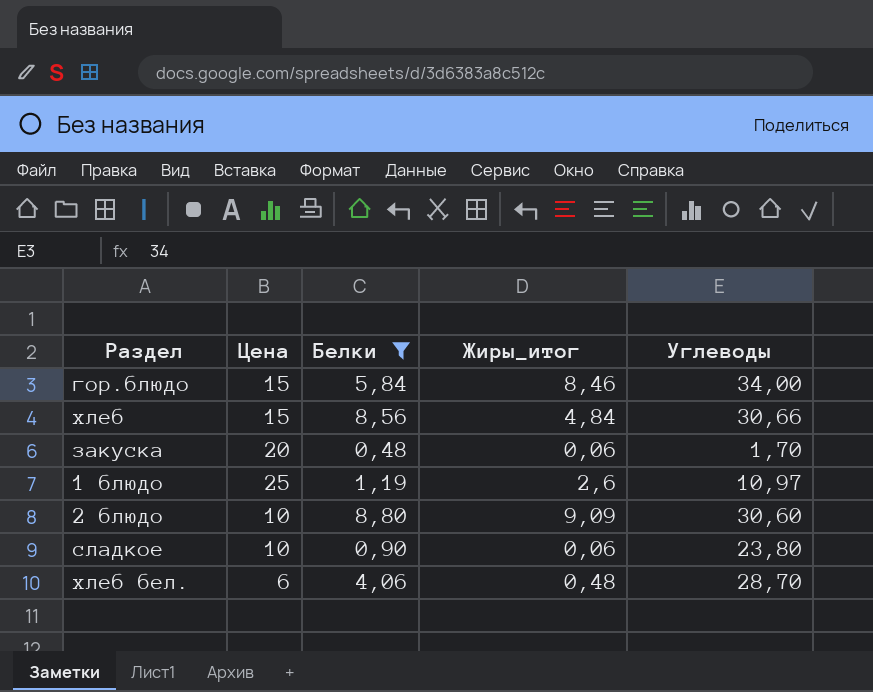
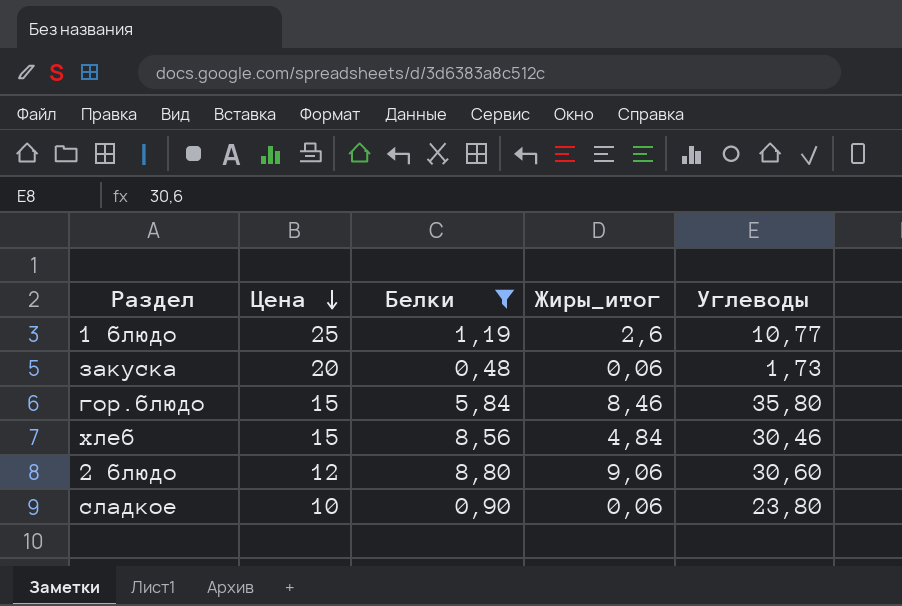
row order: none -> Цена descending
row хлеб бел.: 6 | 4,06 | 0,48 | 28,70 -> none
1 блюдо | Углеводы: 10,97 -> 10,77
закуска | Углеводы: 1,70 -> 1,73
гор.блюдо | Углеводы: 34,00 -> 35,80
хлеб | Углеводы: 30,66 -> 30,46
2 блюдо | Цена: 10 -> 12
2 блюдо | Жиры_итог: 9,09 -> 9,06

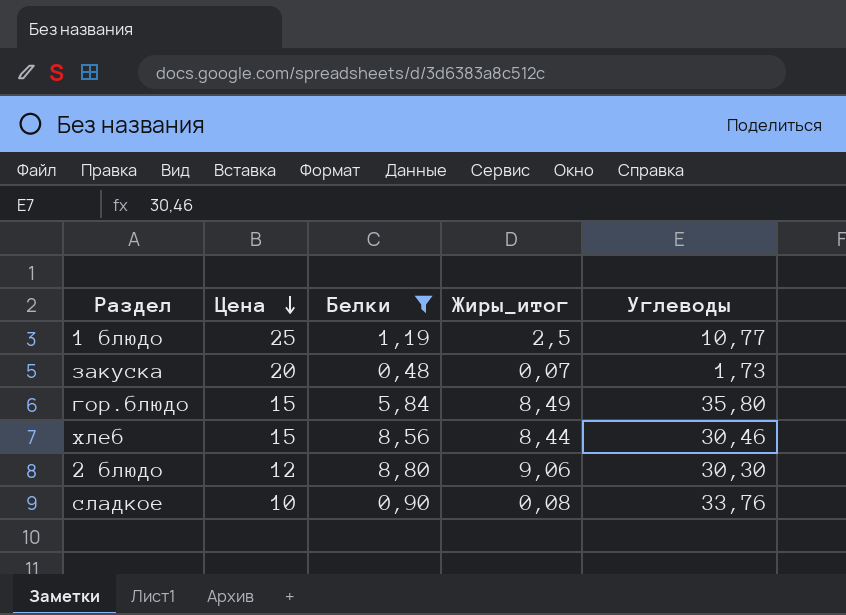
1 блюдо | Жиры_итог: 2,6 -> 2,5
закуска | Жиры_итог: 0,06 -> 0,07
гор.блюдо | Жиры_итог: 8,46 -> 8,49
хлеб | Жиры_итог: 4,84 -> 8,44
2 блюдо | Углеводы: 30,60 -> 30,30
сладкое | Жиры_итог: 0,06 -> 0,08
сладкое | Углеводы: 23,80 -> 33,76

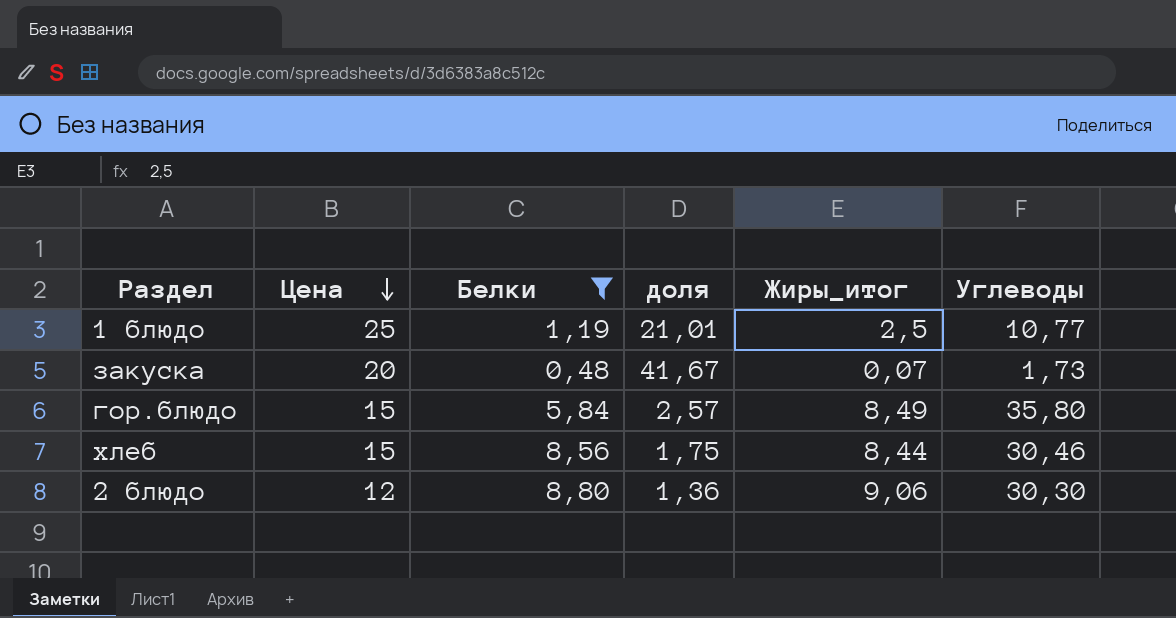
column доля | formula: none -> [Цена] / [Белки]
row сладкое: 10 | 0,90 | 0,08 | 33,76 -> none

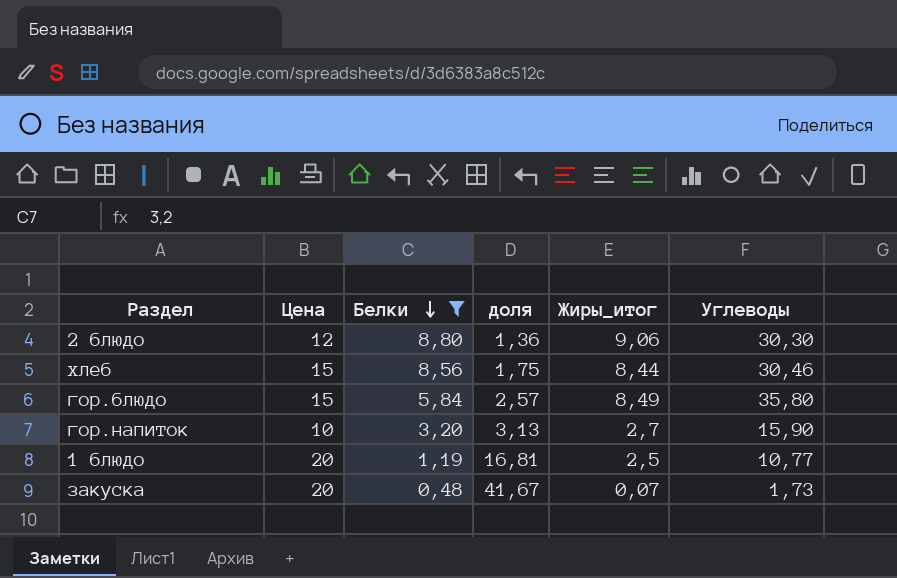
row order: Цена descending -> Белки descending
row гор.напиток: none -> 10 | 3,20 | 3,13 | 2,7 | 15,90
1 блюдо | Цена: 25 -> 20
1 блюдо | доля: 21,01 -> 16,81

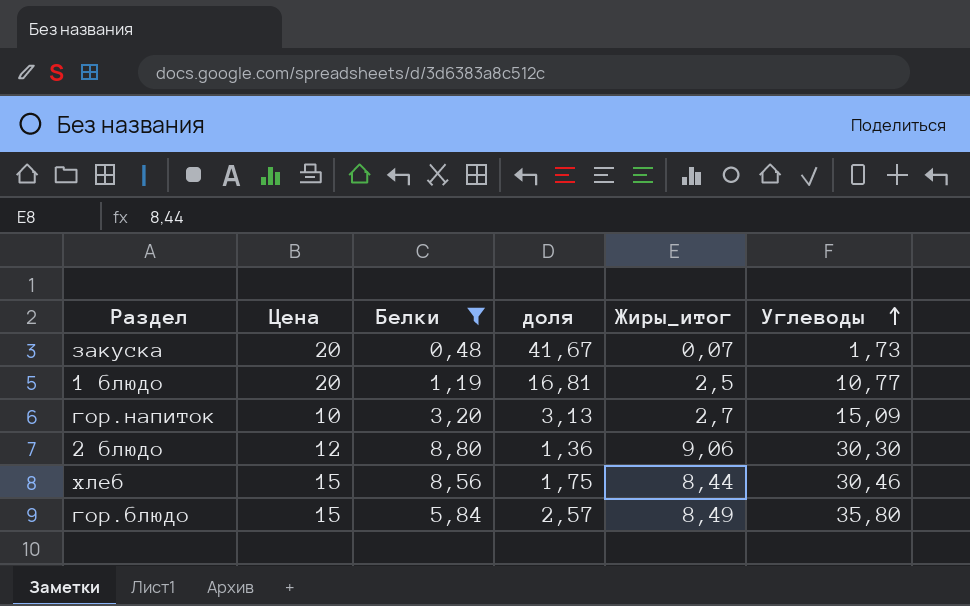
row order: Белки descending -> Углеводы ascending
гор.напиток | Углеводы: 15,90 -> 15,09

